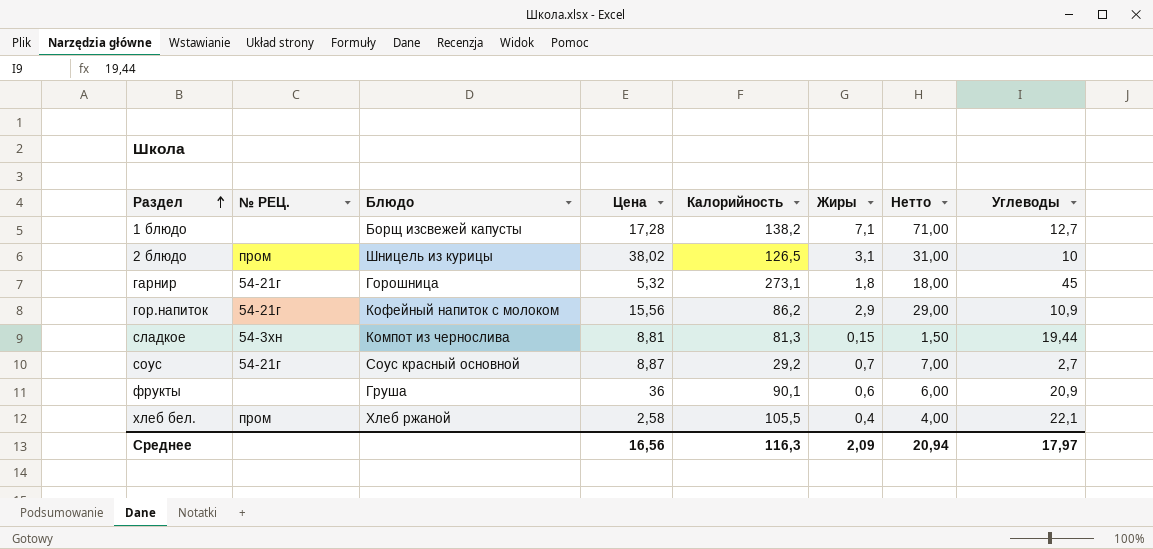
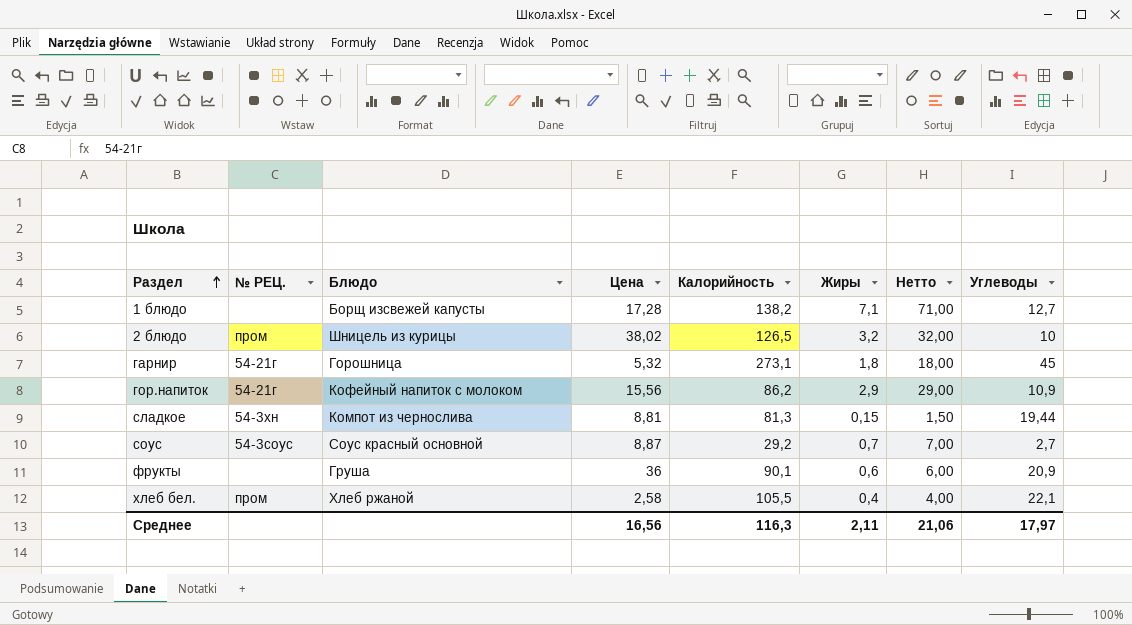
2 блюдо | Жиры: 3,1 -> 3,2
2 блюдо | Нетто: 31,00 -> 32,00
соус | № РЕЦ.: 54-21г -> 54-3соус
Среднее | Жиры: 2,09 -> 2,11
Среднее | Нетто: 20,94 -> 21,06

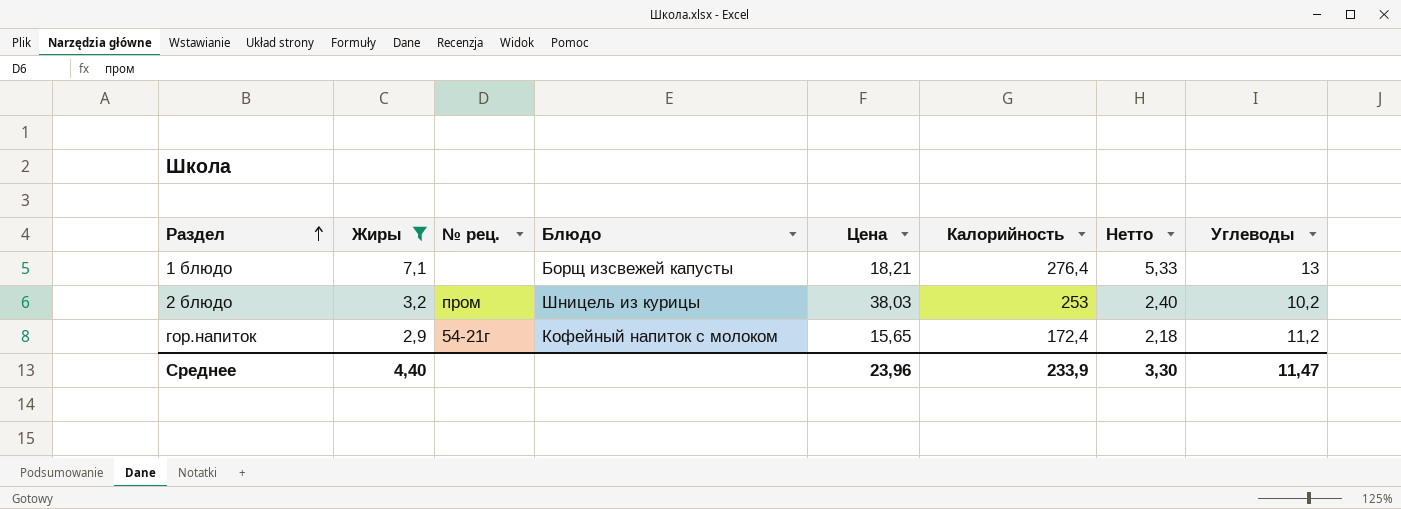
filter: none -> Жиры >= 2,9
column Жиры | position: 6 -> 2
column name: № РЕЦ. -> № рец.
column Нетто | formula: [Жиры] * 10 -> [Жиры] * 0,75
1 блюдо | Цена: 17,28 -> 18,21
1 блюдо | Калорийность: 138,2 -> 276,4
1 блюдо | Углеводы: 12,7 -> 13
2 блюдо | Цена: 38,02 -> 38,03
2 блюдо | Калорийность: 126,5 -> 253
2 блюдо | Углеводы: 10 -> 10,2
гор.напиток | Цена: 15,56 -> 15,65
гор.напиток | Калорийность: 86,2 -> 172,4
гор.напиток | Углеводы: 10,9 -> 11,2
Среднее | Жиры: 2,11 -> 4,40
Среднее | Цена: 16,56 -> 23,96
Среднее | Калорийность: 116,3 -> 233,9
Среднее | Нетто: 21,06 -> 3,30
Среднее | Углеводы: 17,97 -> 11,47

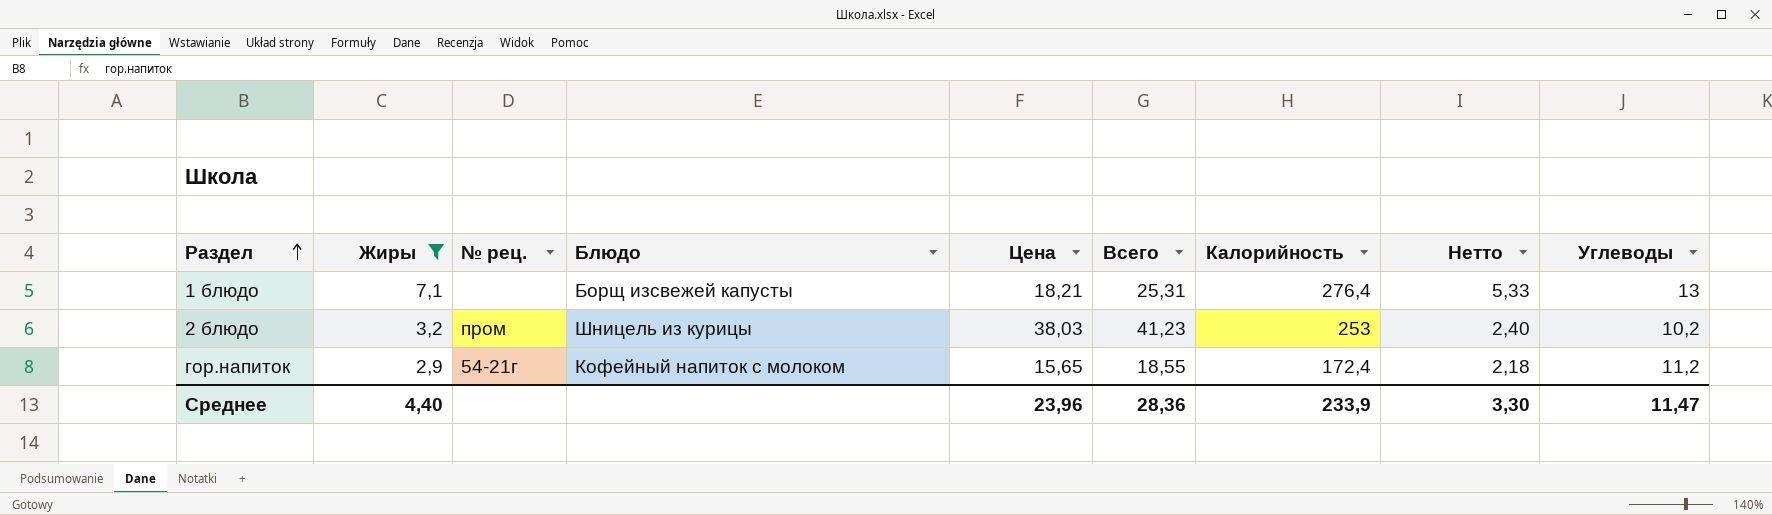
column Всего | formula: none -> [Жиры] + [Цена]

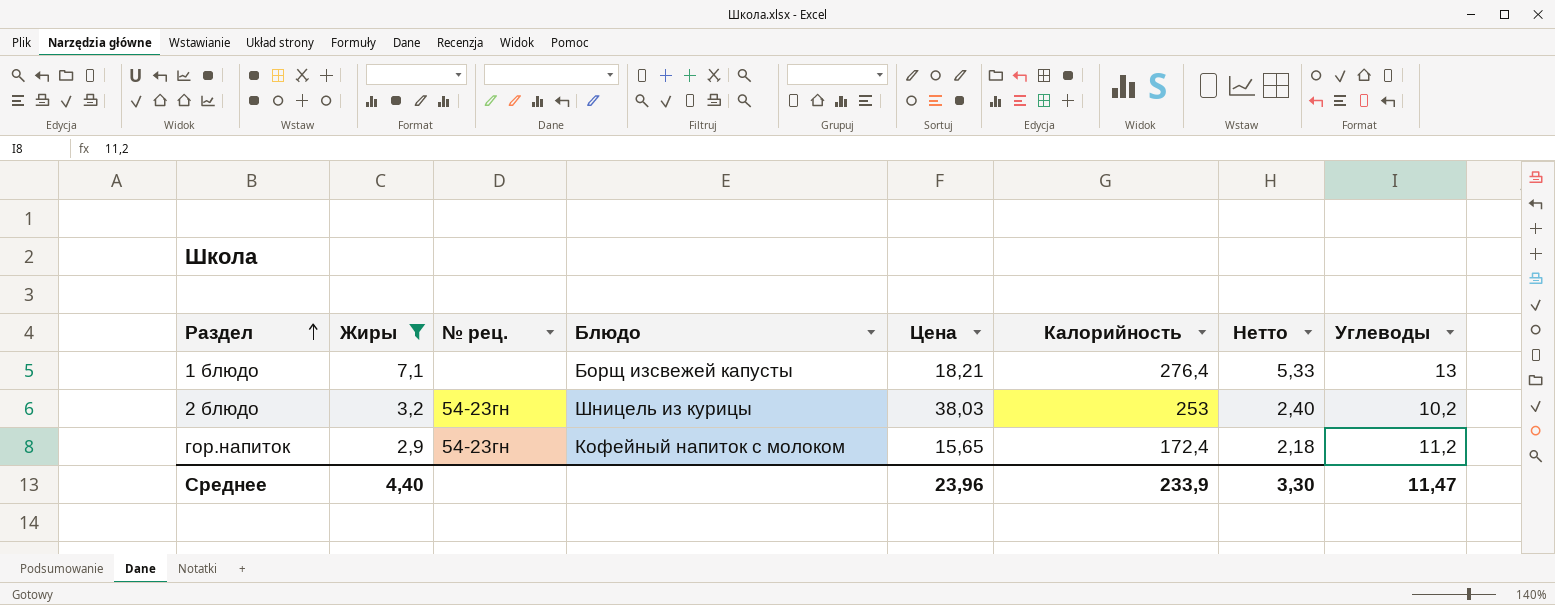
column Всего | formula: [Жиры] + [Цена] -> none
2 блюдо | № рец.: пром -> 54-23гн
гор.напиток | № рец.: 54-21г -> 54-23гн

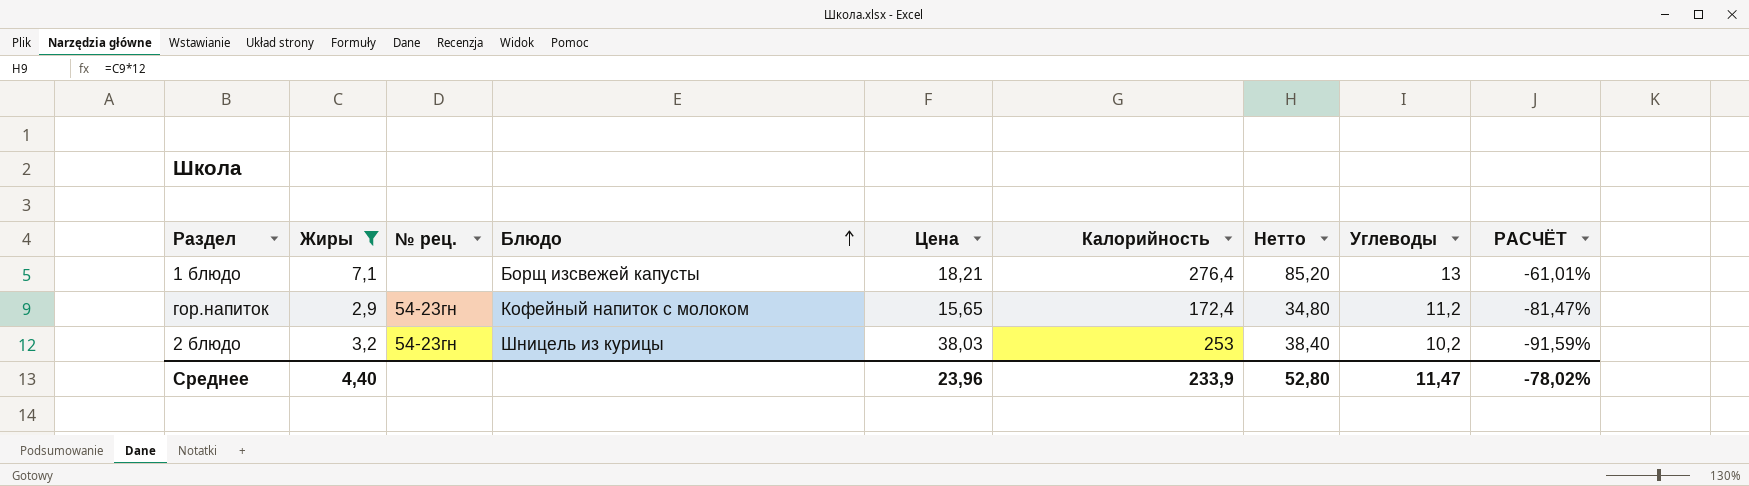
row order: Раздел ascending -> Блюдо ascending
column Нетто | formula: [Жиры] * 0,75 -> [Жиры] * 12
column РАСЧЁТ | formula: none -> ([Жиры] - [Цена]) / [Цена]
Среднее | Нетто: 3,30 -> 52,80

